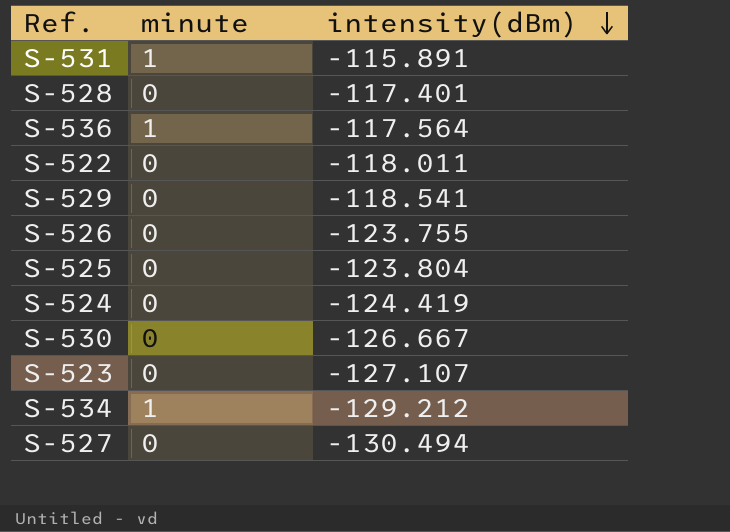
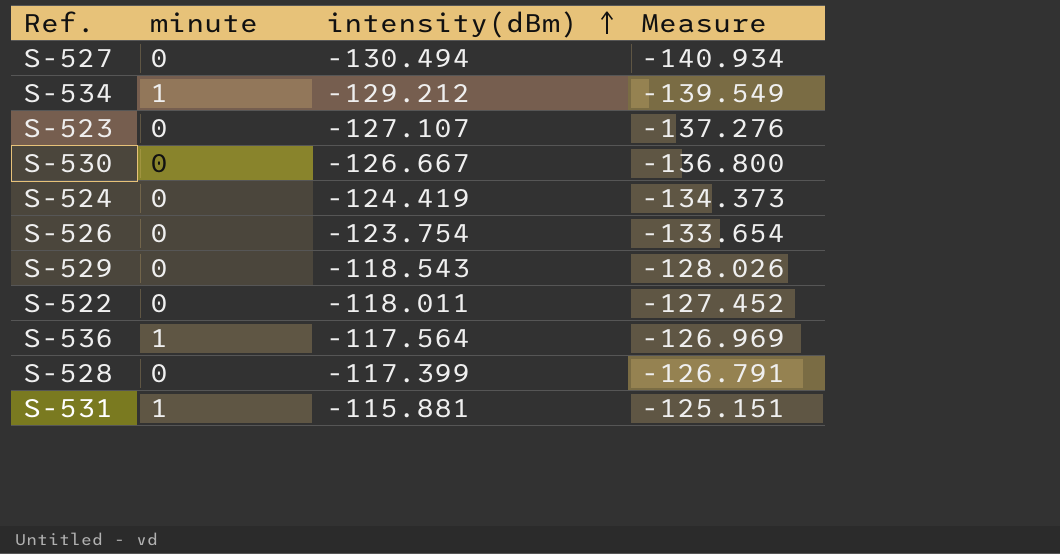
row order: intensity(dBm) descending -> intensity(dBm) ascending
column Measure | formula: none -> [intensity(dBm)] * 1.08
row S-525: 0 | -123.804 -> none
S-526 | intensity(dBm): -123.755 -> -123.754
S-529 | intensity(dBm): -118.541 -> -118.543
S-528 | intensity(dBm): -117.401 -> -117.399
S-531 | intensity(dBm): -115.891 -> -115.881

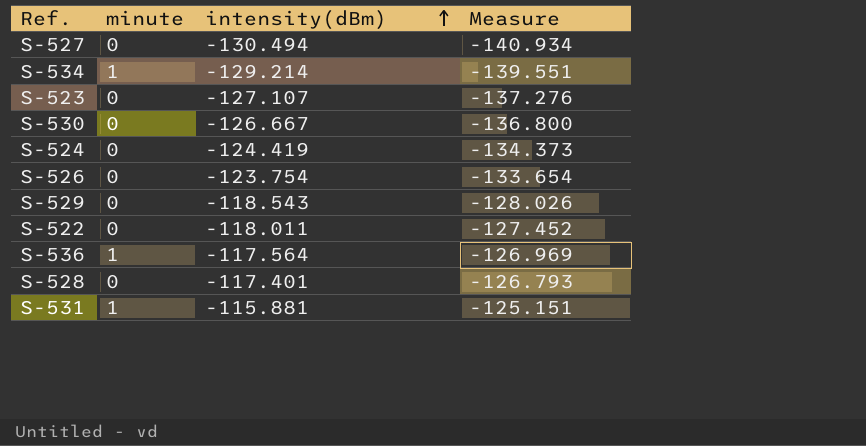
S-534 | intensity(dBm): -129.212 -> -129.214
S-534 | Measure: -139.549 -> -139.551
S-528 | intensity(dBm): -117.399 -> -117.401
S-528 | Measure: -126.791 -> -126.793

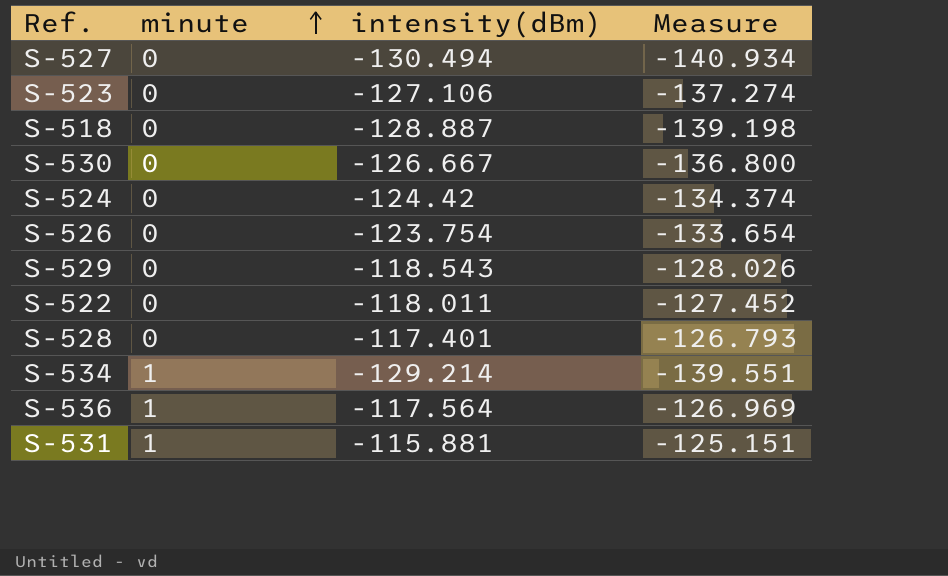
row order: intensity(dBm) ascending -> minute ascending
S-523 | intensity(dBm): -127.107 -> -127.106
S-523 | Measure: -137.276 -> -137.274
row S-518: none -> 0 | -128.887 | -139.198
S-524 | intensity(dBm): -124.419 -> -124.42
S-524 | Measure: -134.373 -> -134.374

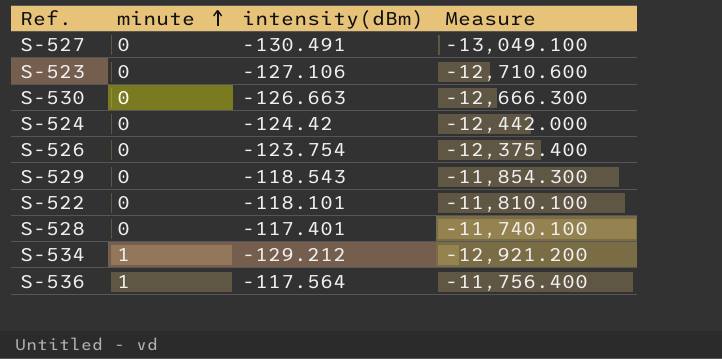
column Measure | formula: [intensity(dBm)] * 1.08 -> [intensity(dBm)] * 100
row S-518: 0 | -128.887 | -139.198 -> none
row S-531: 1 | -115.881 | -125.151 -> none
S-527 | intensity(dBm): -130.494 -> -130.491
S-530 | intensity(dBm): -126.667 -> -126.663
S-522 | intensity(dBm): -118.011 -> -118.101
S-534 | intensity(dBm): -129.214 -> -129.212

